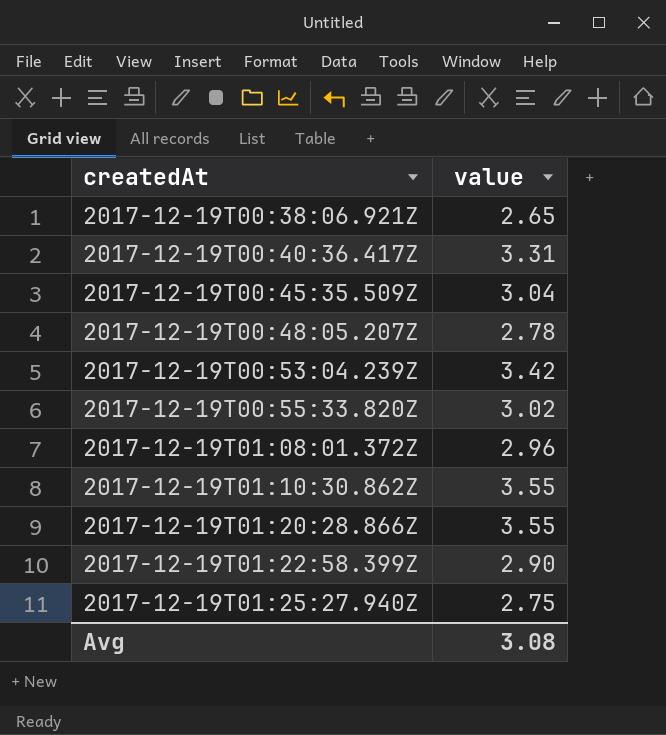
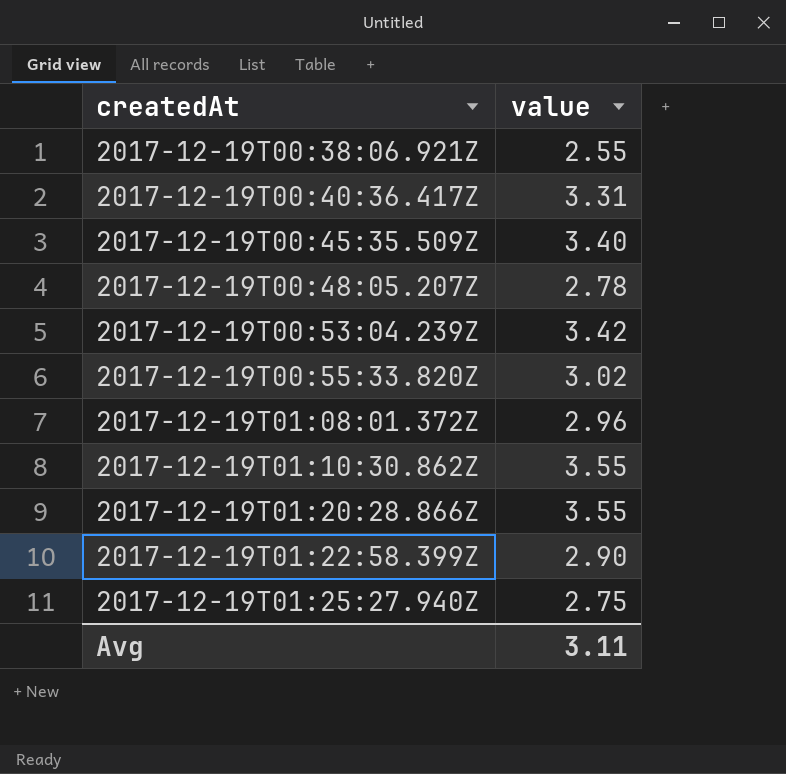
2017-12-19T00:38:06.921Z | value: 2.65 -> 2.55
2017-12-19T00:45:35.509Z | value: 3.04 -> 3.40
Avg | value: 3.08 -> 3.11

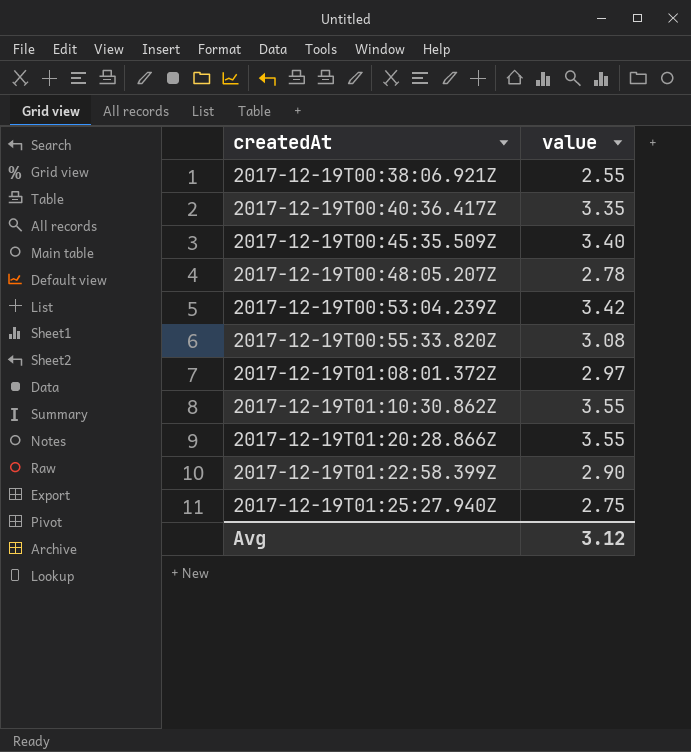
2017-12-19T00:40:36.417Z | value: 3.31 -> 3.35
2017-12-19T00:55:33.820Z | value: 3.02 -> 3.08
2017-12-19T01:08:01.372Z | value: 2.96 -> 2.97
Avg | value: 3.11 -> 3.12

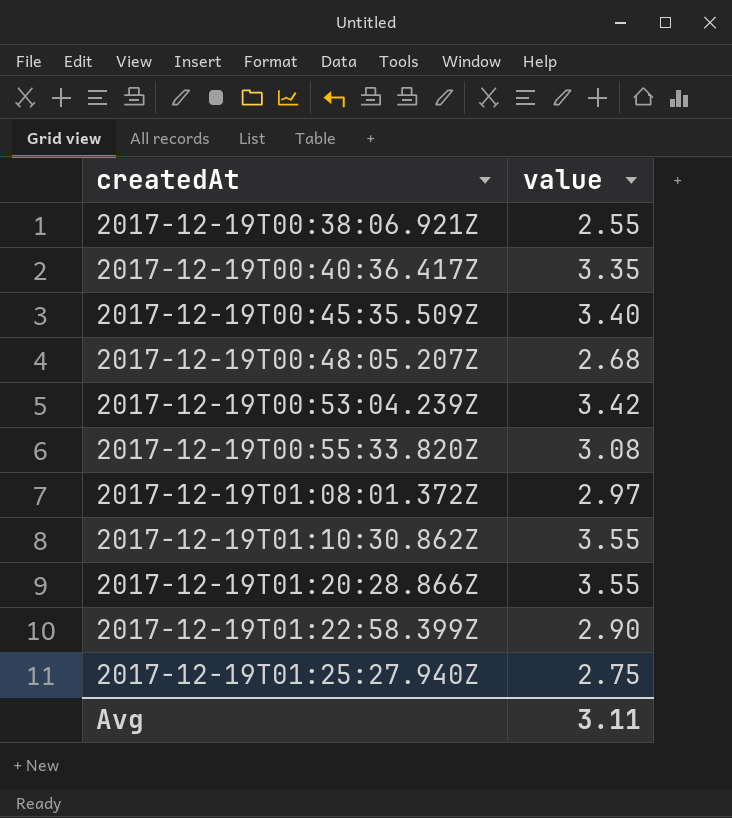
2017-12-19T00:48:05.207Z | value: 2.78 -> 2.68
Avg | value: 3.12 -> 3.11

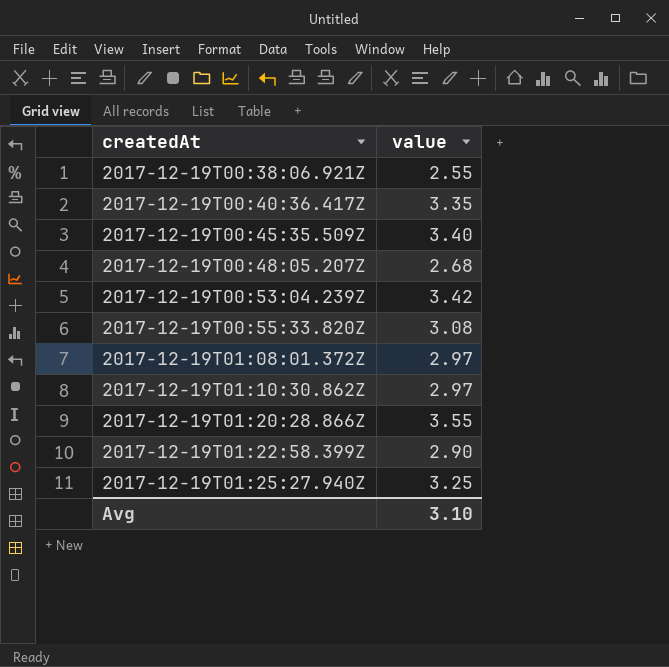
2017-12-19T01:10:30.862Z | value: 3.55 -> 2.97
2017-12-19T01:25:27.940Z | value: 2.75 -> 3.25
Avg | value: 3.11 -> 3.10

